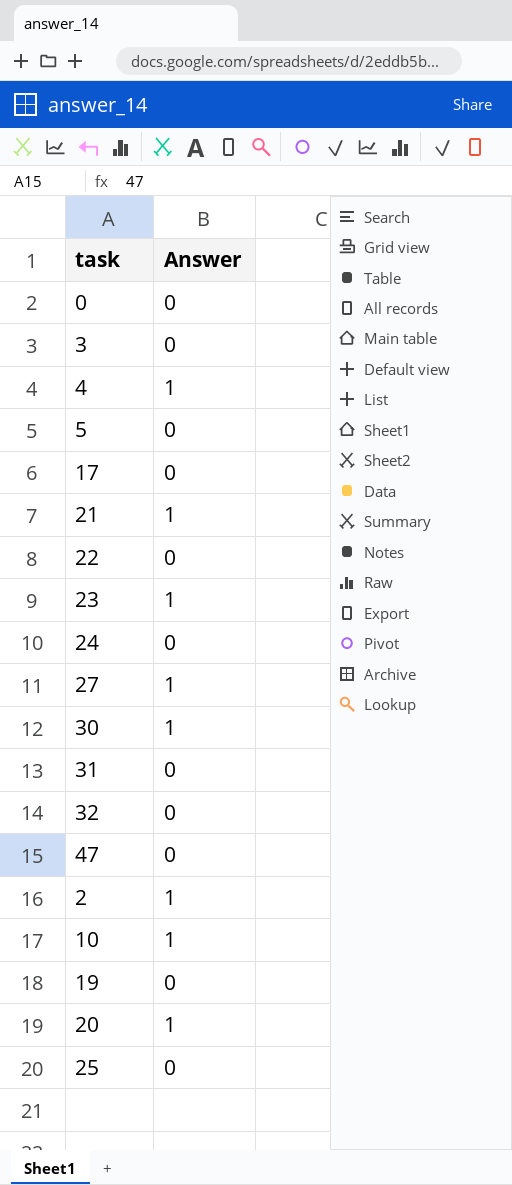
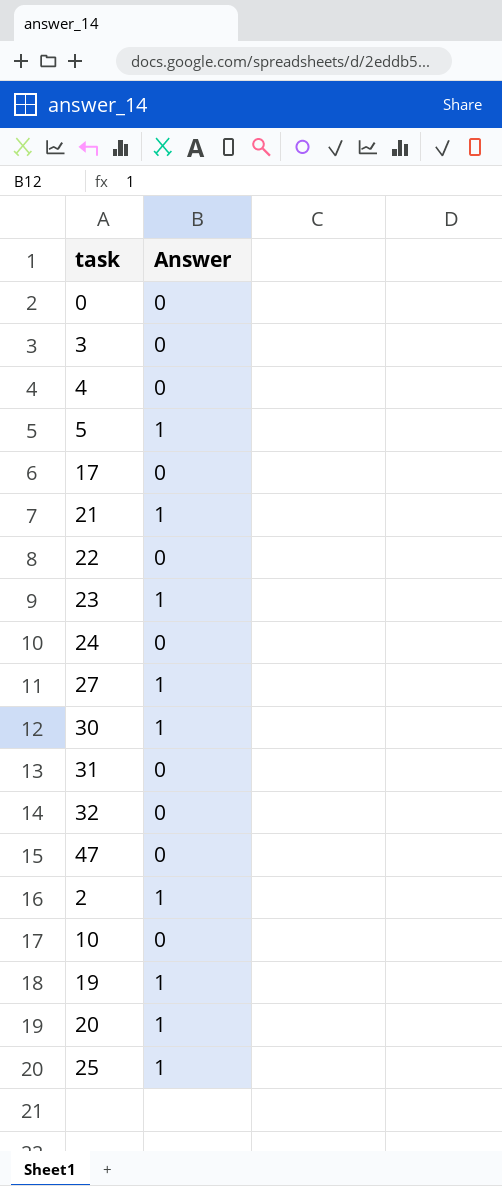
4 | Answer: 1 -> 0
5 | Answer: 0 -> 1
10 | Answer: 1 -> 0
19 | Answer: 0 -> 1
25 | Answer: 0 -> 1

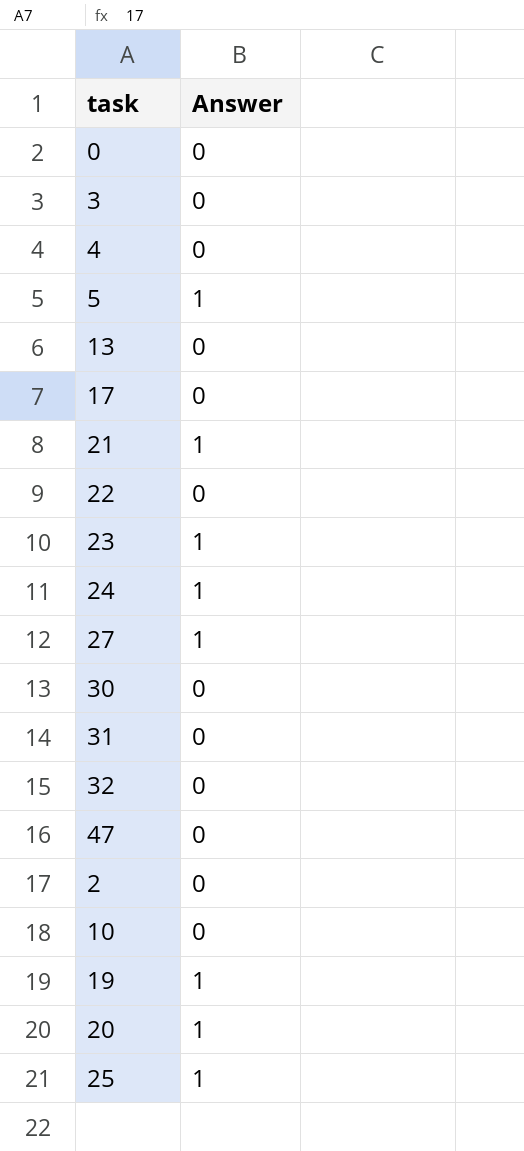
row 13: none -> 0
24 | Answer: 0 -> 1
30 | Answer: 1 -> 0
2 | Answer: 1 -> 0

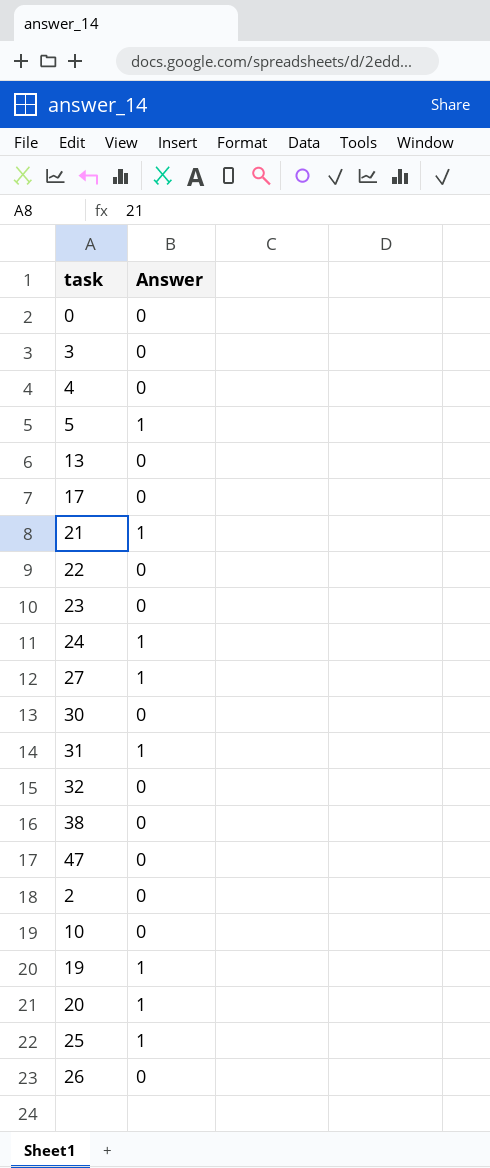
23 | Answer: 1 -> 0
31 | Answer: 0 -> 1
row 38: none -> 0
row 26: none -> 0

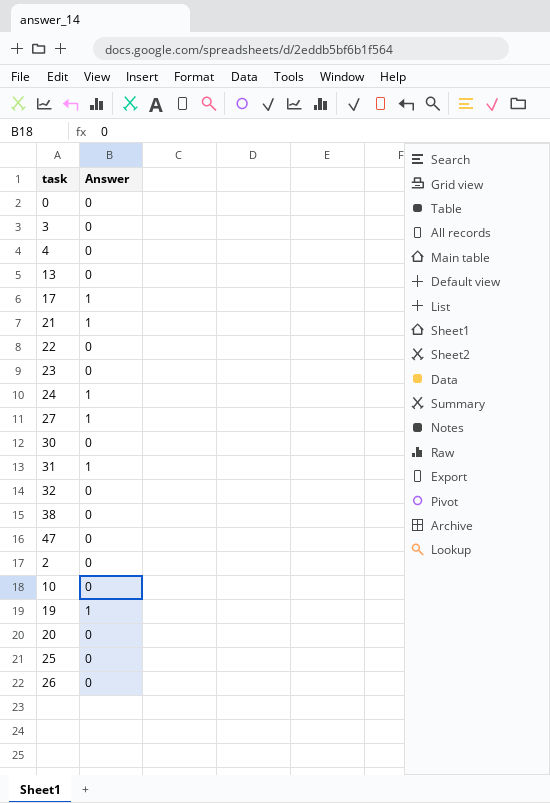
row 5: 1 -> none
17 | Answer: 0 -> 1
20 | Answer: 1 -> 0
25 | Answer: 1 -> 0

